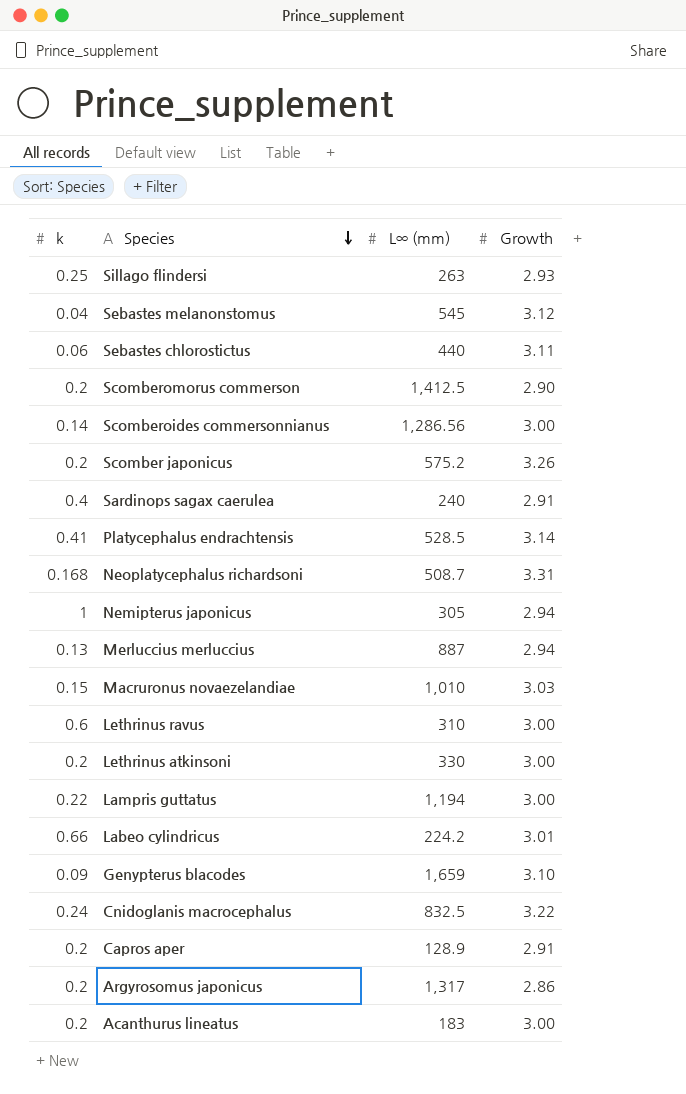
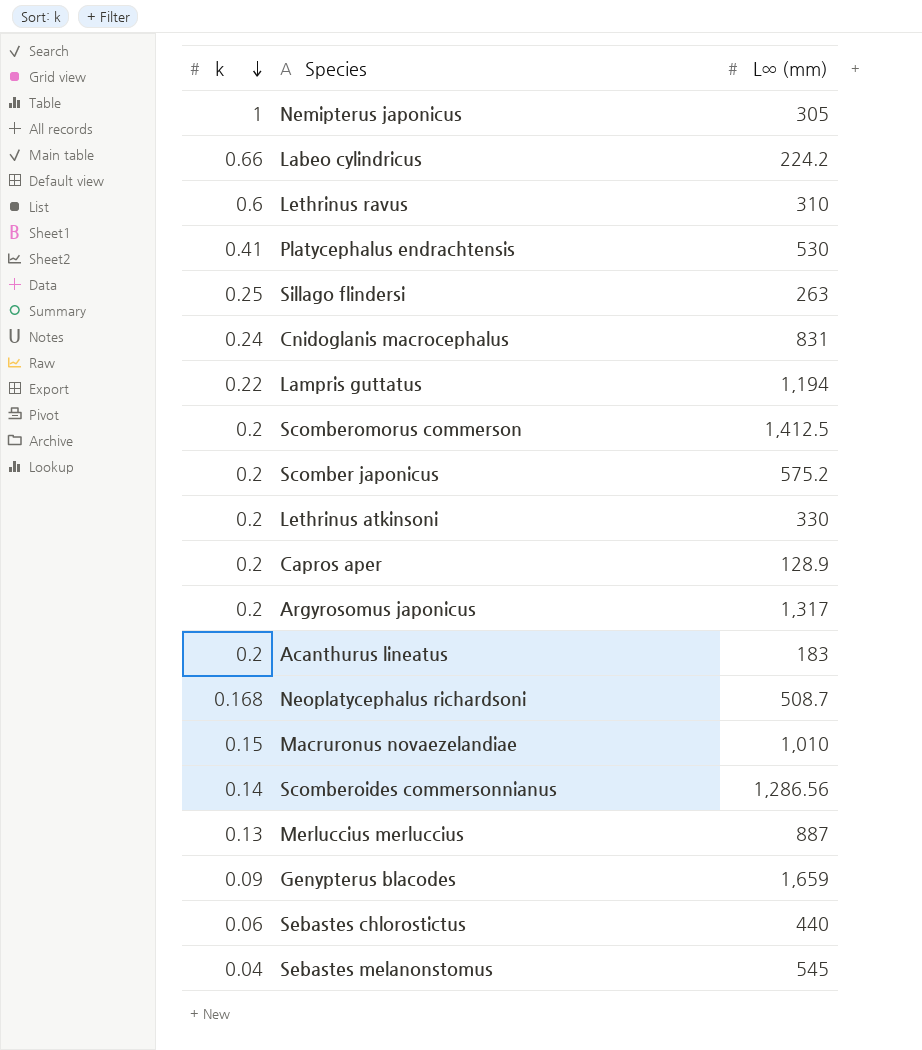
row order: Species descending -> k descending
column Growth | position: 4 -> none
row Sardinops sagax caerulea: 0.4 | 240 | 2.91 -> none
Platycephalus endrachtensis | L∞ (mm): 528.5 -> 530
Cnidoglanis macrocephalus | L∞ (mm): 832.5 -> 831

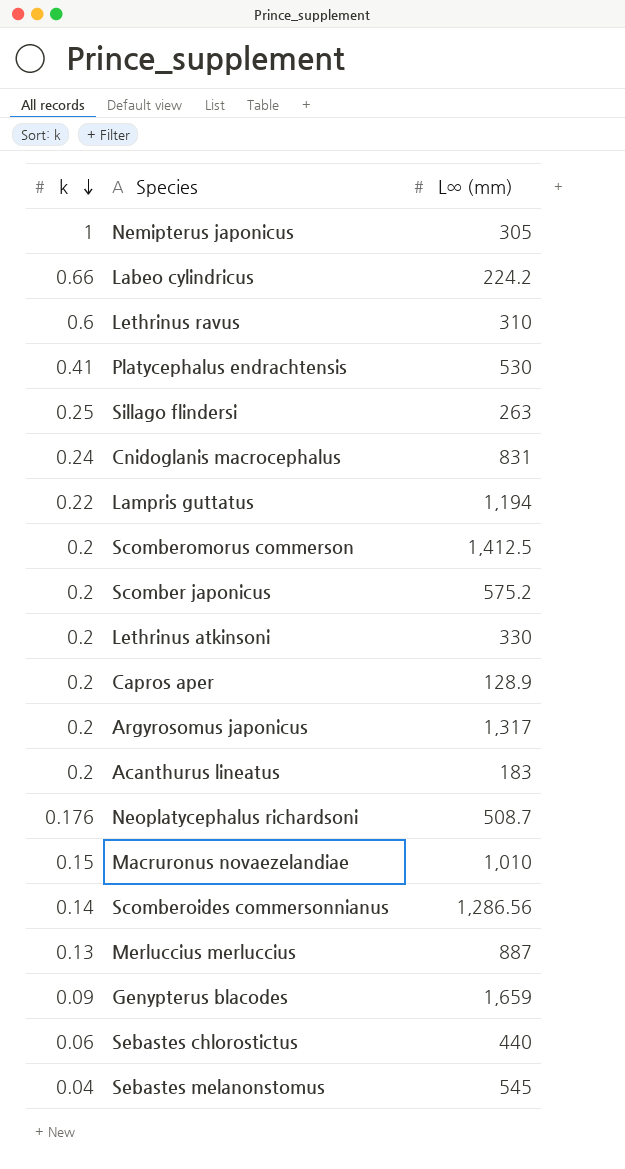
Neoplatycephalus richardsoni | k: 0.168 -> 0.176

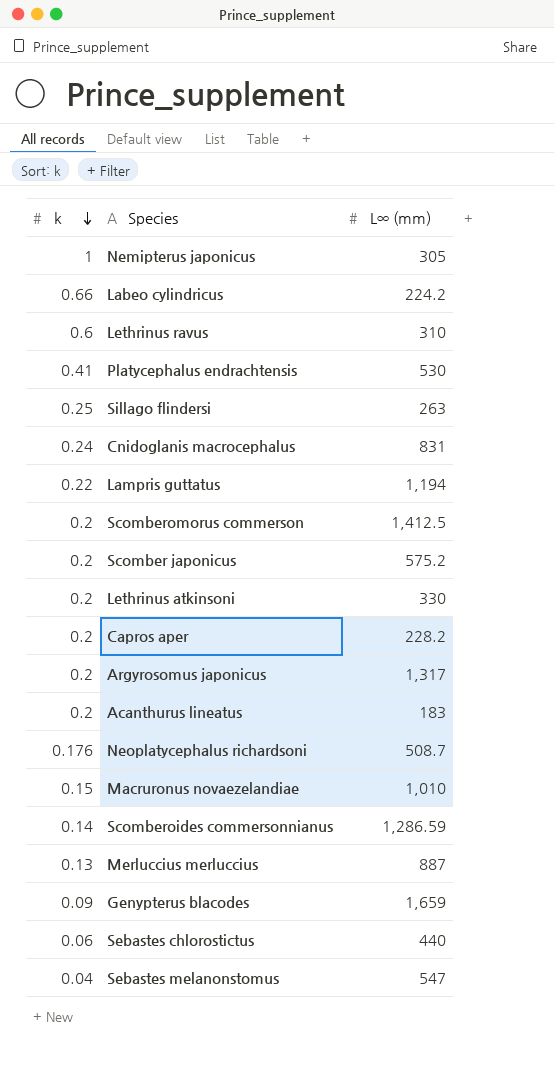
Capros aper | L∞ (mm): 128.9 -> 228.2
Scomberoides commersonnianus | L∞ (mm): 1,286.56 -> 1,286.59
Sebastes melanonstomus | L∞ (mm): 545 -> 547

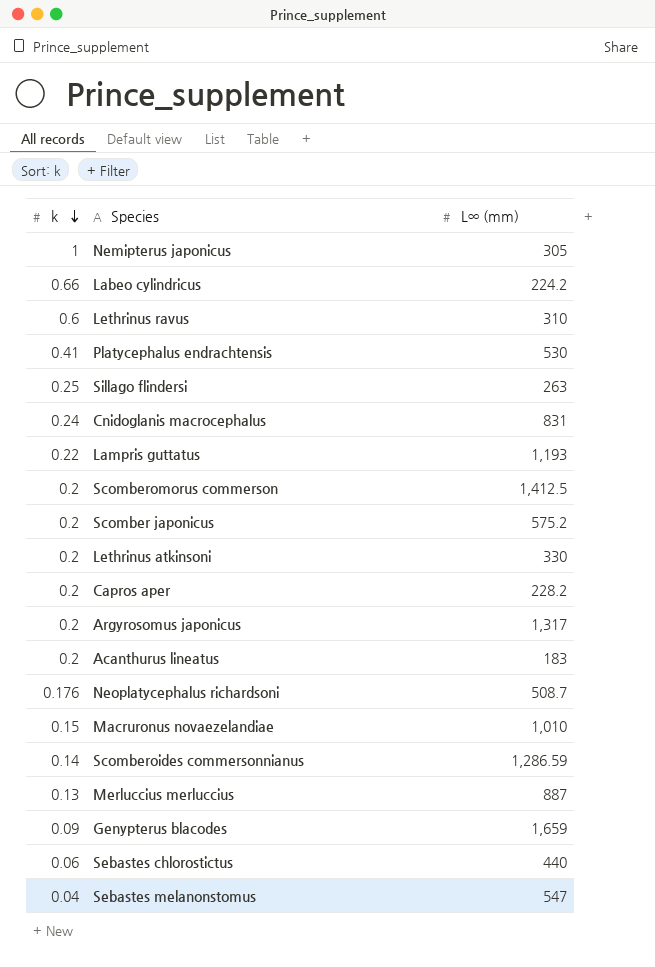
Lampris guttatus | L∞ (mm): 1,194 -> 1,193

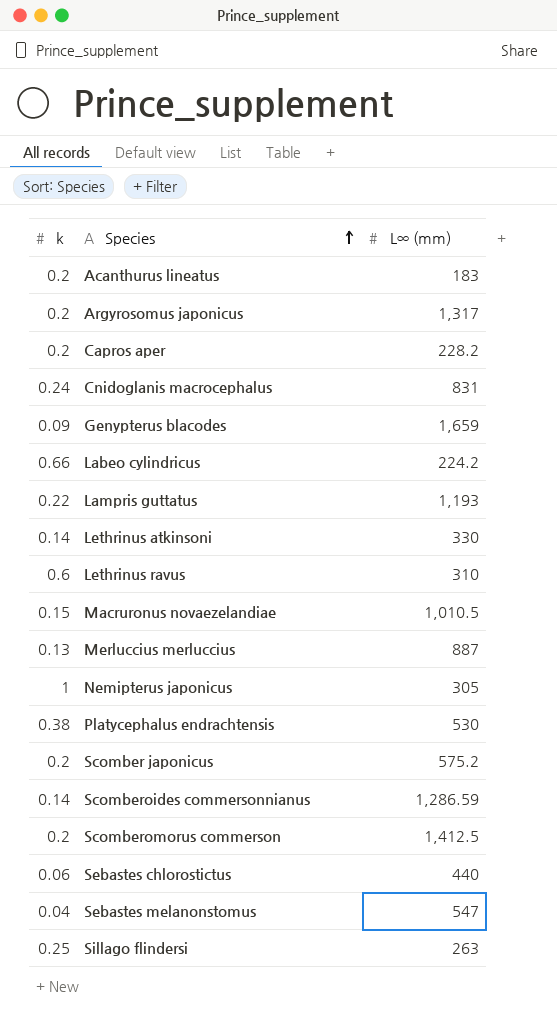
row order: k descending -> Species ascending
row Neoplatycephalus richardsoni: 0.176 | 508.7 -> none
Lethrinus atkinsoni | k: 0.2 -> 0.14
Macruronus novaezelandiae | L∞ (mm): 1,010 -> 1,010.5
Platycephalus endrachtensis | k: 0.41 -> 0.38

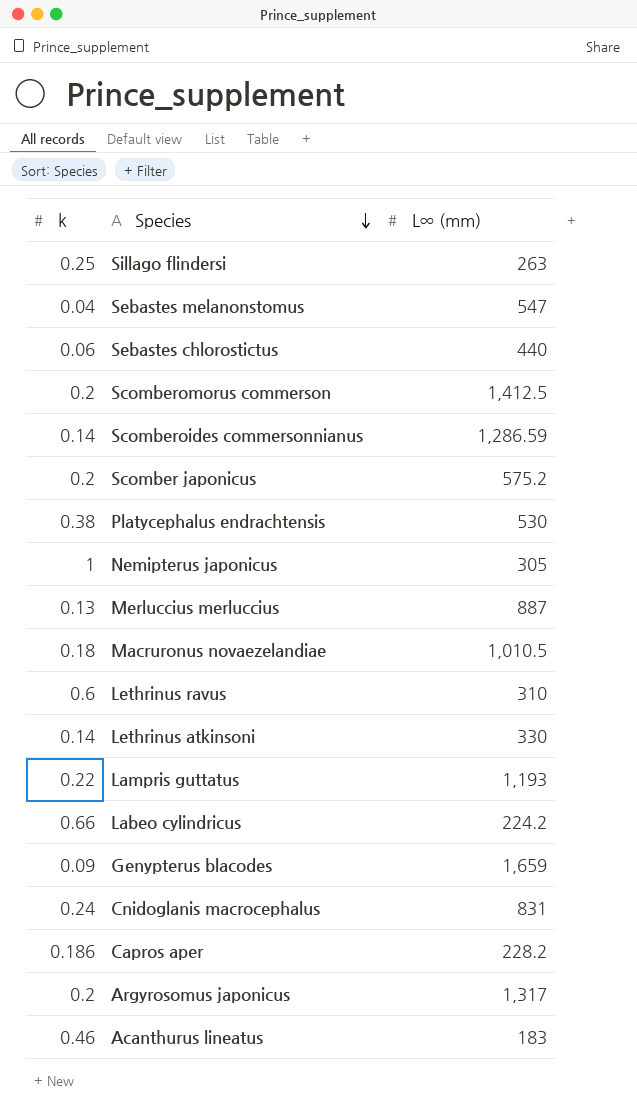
row order: Species ascending -> Species descending
Macruronus novaezelandiae | k: 0.15 -> 0.18
Capros aper | k: 0.2 -> 0.186
Acanthurus lineatus | k: 0.2 -> 0.46

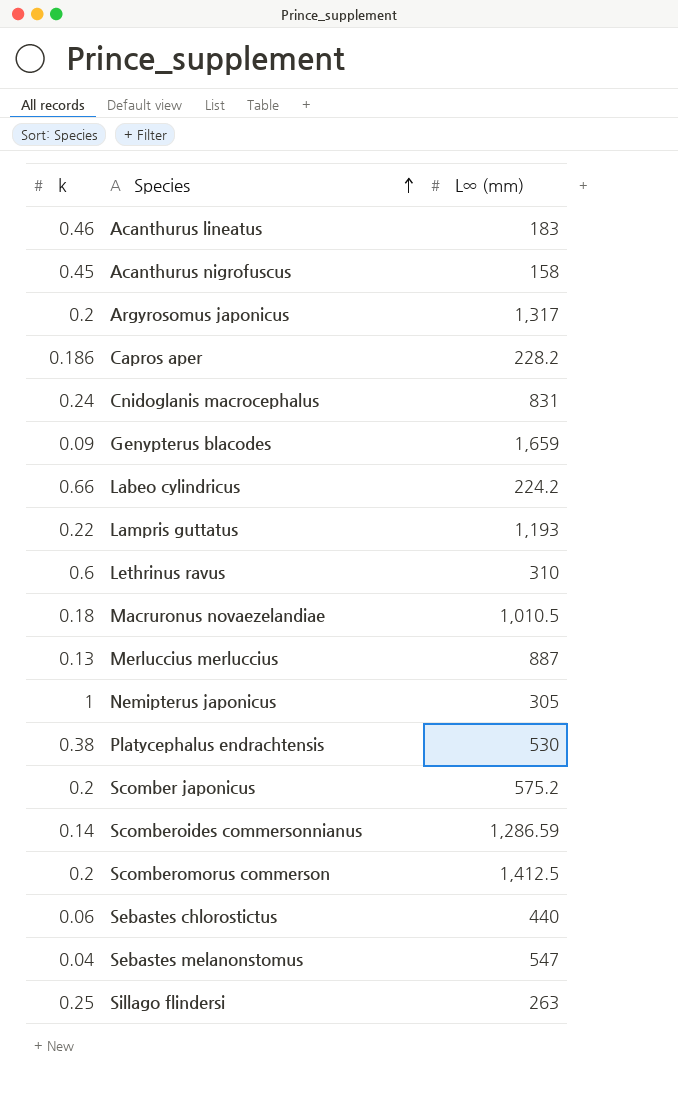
row order: Species descending -> Species ascending
row Lethrinus atkinsoni: 0.14 | 330 -> none
row Acanthurus nigrofuscus: none -> 0.45 | 158

